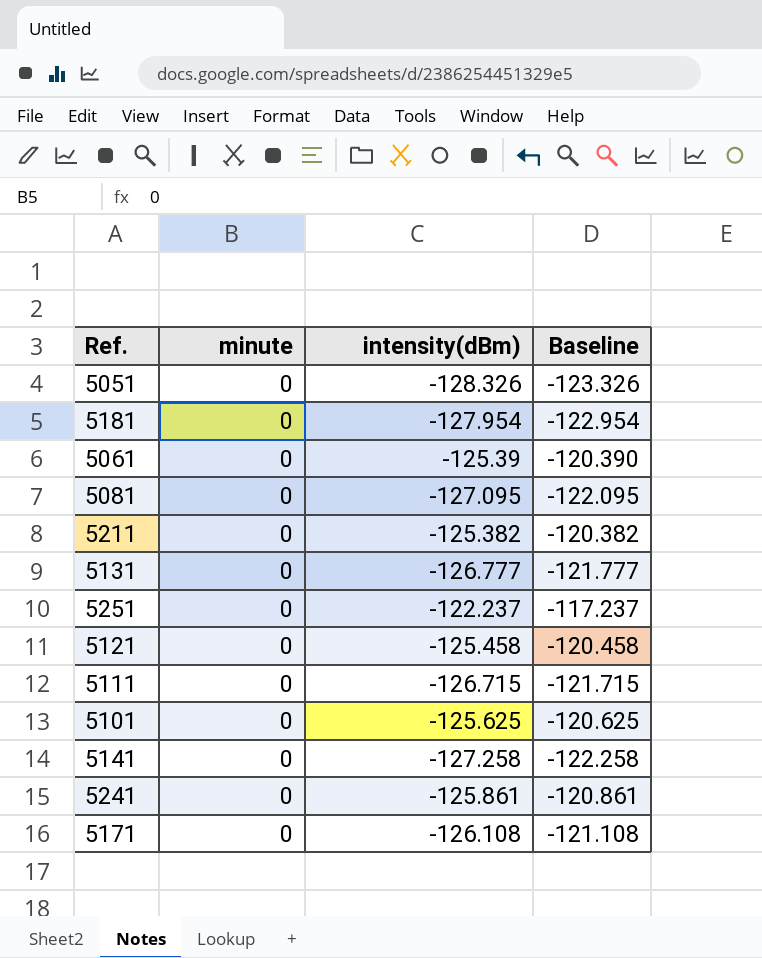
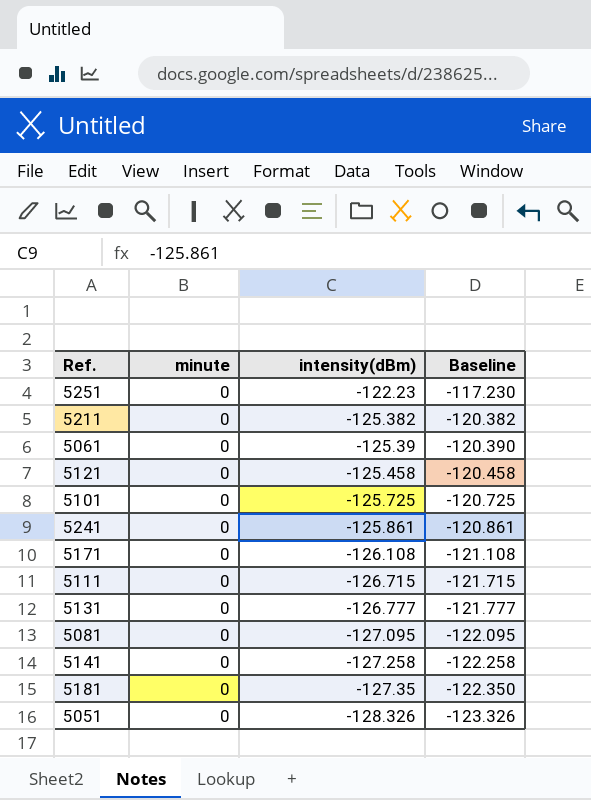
row order: none -> intensity(dBm) descending
5251 | intensity(dBm): -122.237 -> -122.23
5251 | Baseline: -117.237 -> -117.230
5101 | intensity(dBm): -125.625 -> -125.725
5101 | Baseline: -120.625 -> -120.725
5181 | intensity(dBm): -127.954 -> -127.35
5181 | Baseline: -122.954 -> -122.350

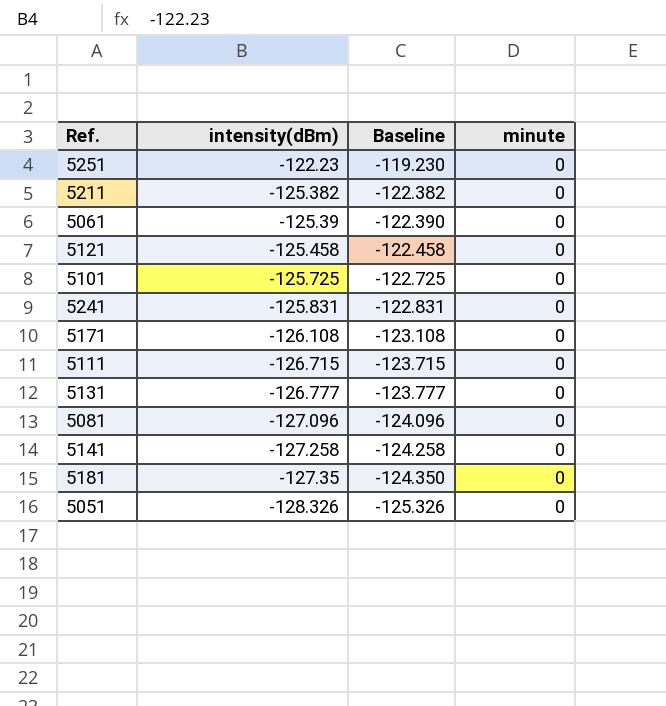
column Baseline | formula: [intensity(dBm)] + 5 -> [intensity(dBm)] + 3
column minute | position: 2 -> 4
5241 | intensity(dBm): -125.861 -> -125.831
5081 | intensity(dBm): -127.095 -> -127.096

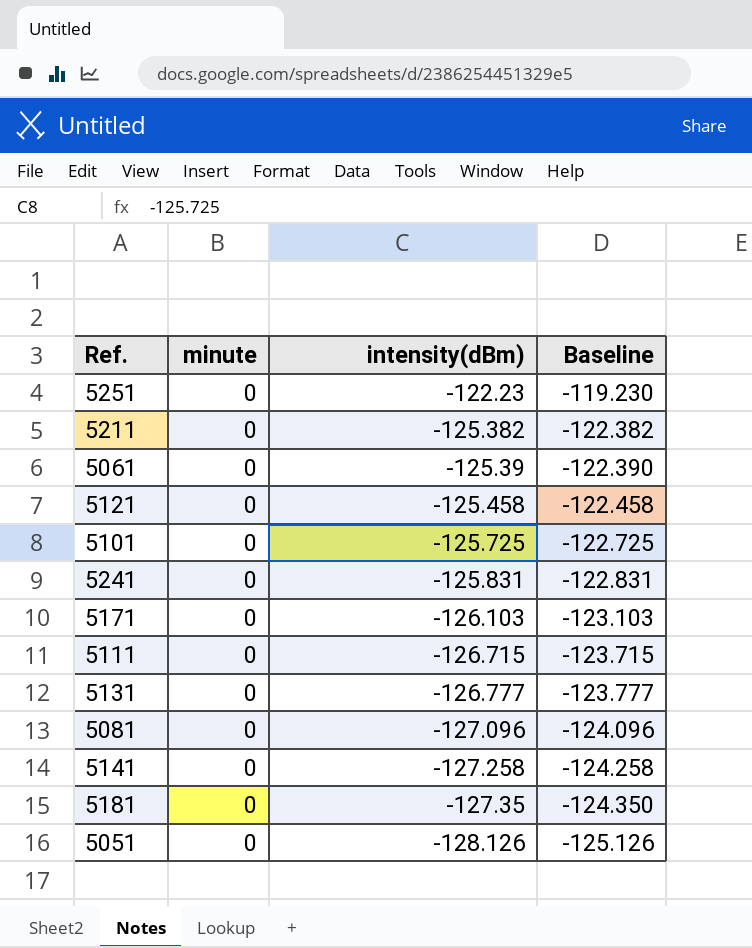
column minute | position: 4 -> 2
5171 | intensity(dBm): -126.108 -> -126.103
5171 | Baseline: -123.108 -> -123.103
5051 | intensity(dBm): -128.326 -> -128.126
5051 | Baseline: -125.326 -> -125.126

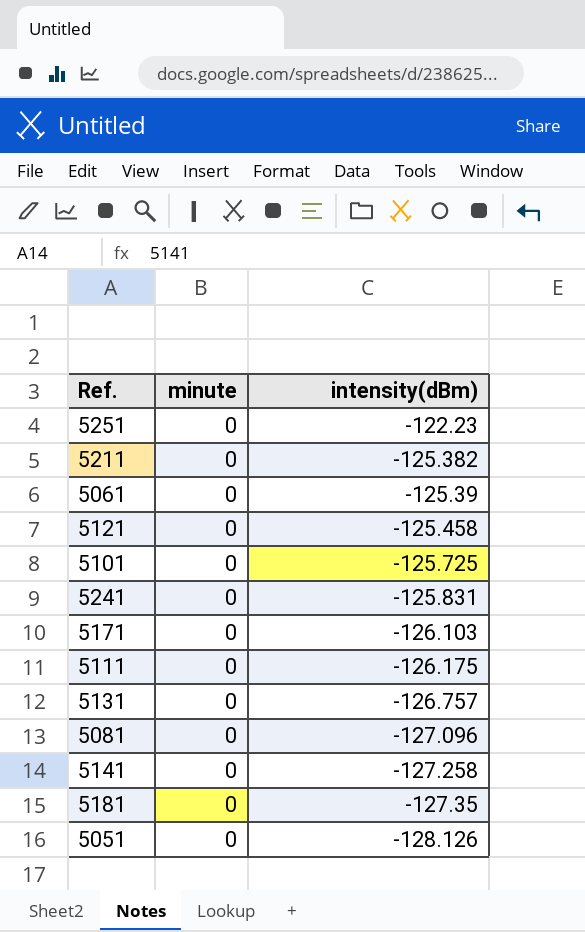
column Baseline | formula: [intensity(dBm)] + 3 -> none
5111 | intensity(dBm): -126.715 -> -126.175
5131 | intensity(dBm): -126.777 -> -126.757

